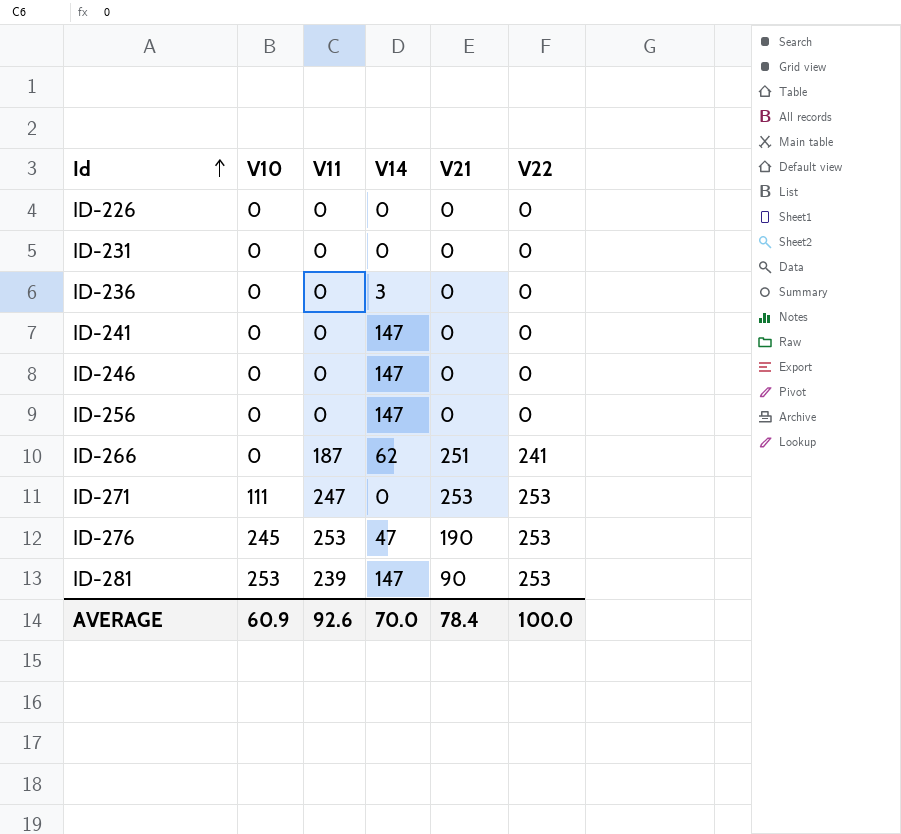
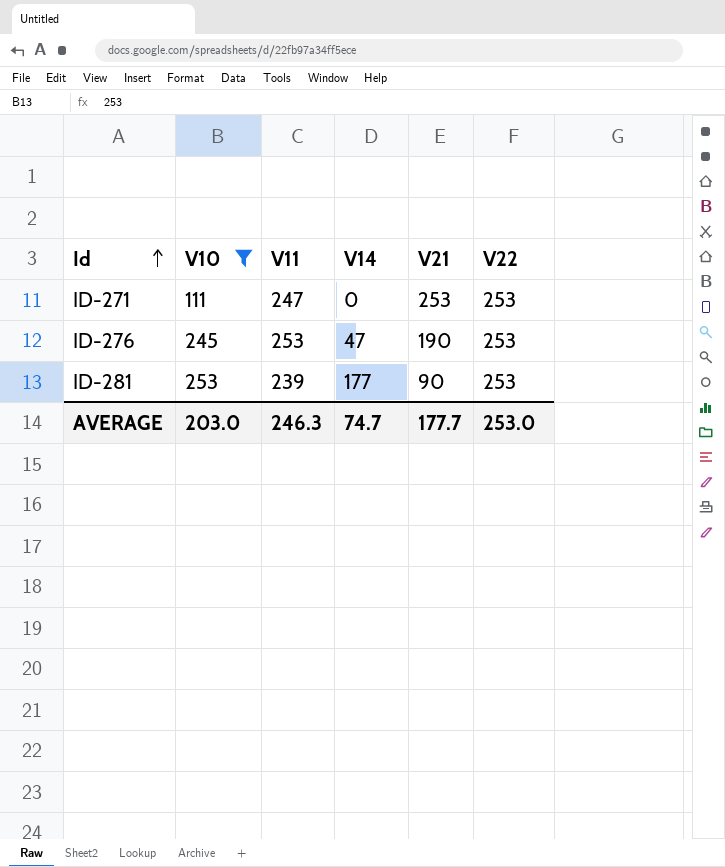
filter: none -> V10 != 0
ID-281 | V14: 147 -> 177
AVERAGE | V10: 60.9 -> 203.0
AVERAGE | V11: 92.6 -> 246.3
AVERAGE | V14: 70.0 -> 74.7
AVERAGE | V21: 78.4 -> 177.7
AVERAGE | V22: 100.0 -> 253.0

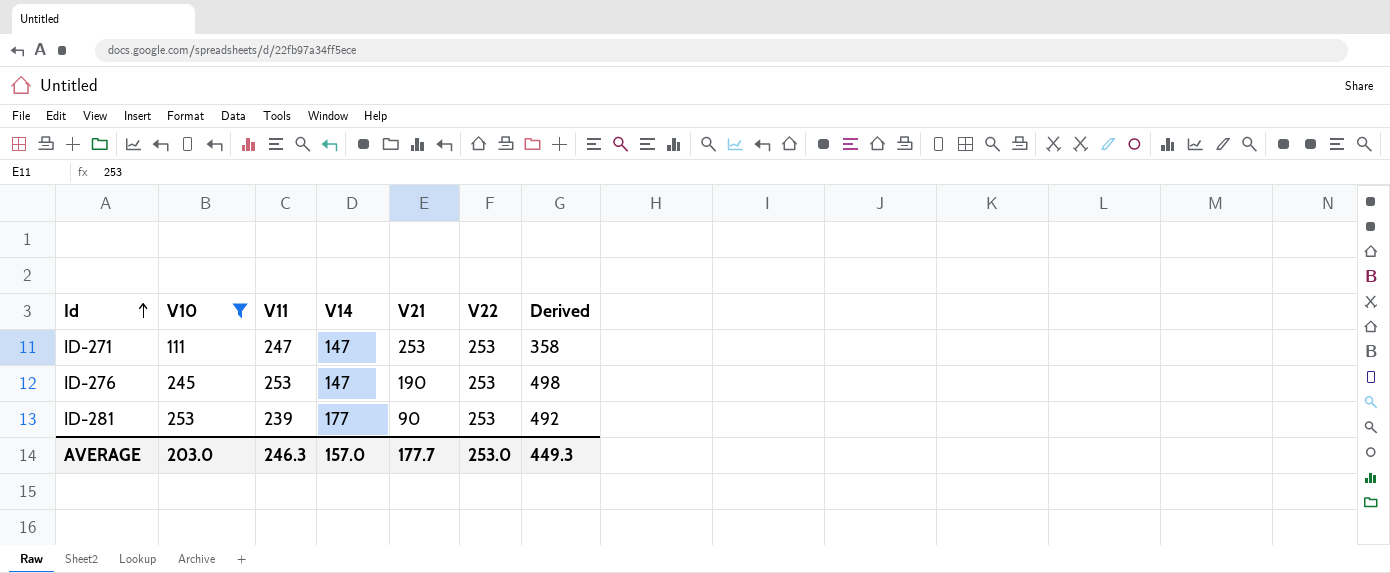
column Derived | formula: none -> [V10] + [V11]
ID-271 | V14: 0 -> 147
ID-276 | V14: 47 -> 147
AVERAGE | V14: 74.7 -> 157.0

